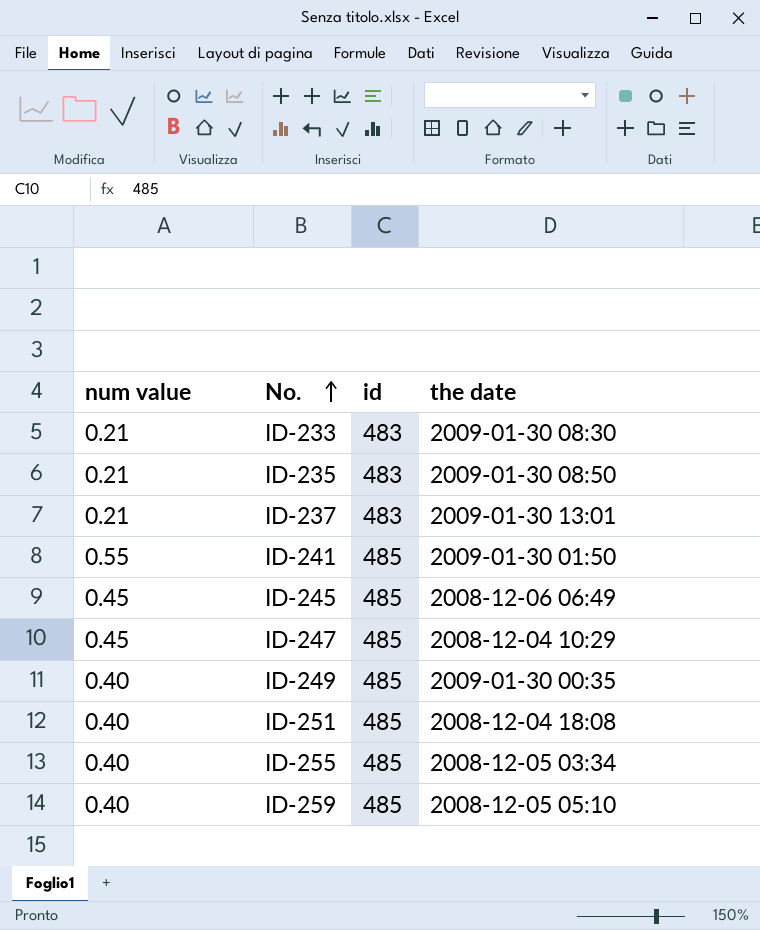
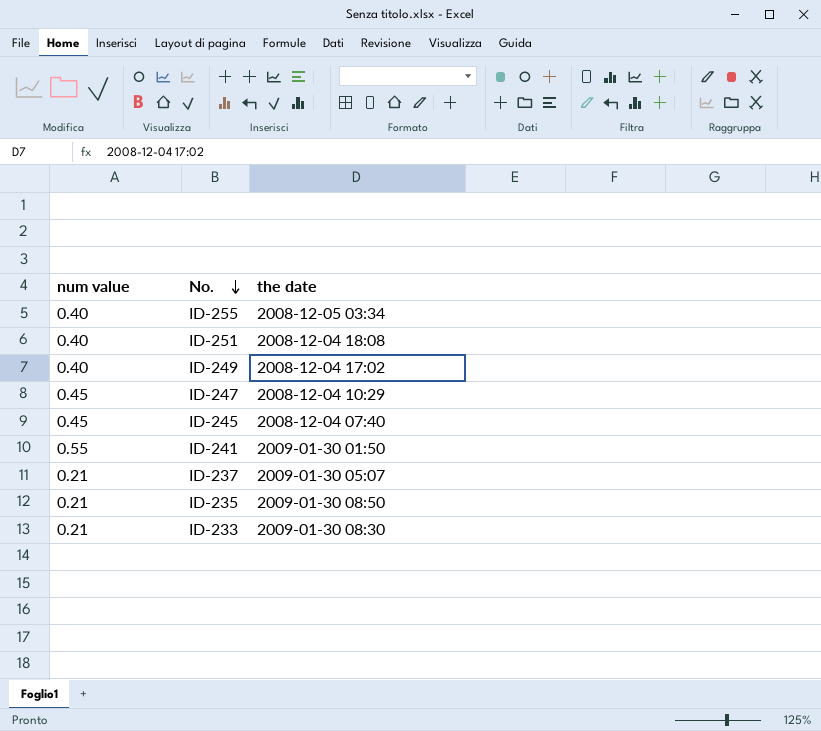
row order: No. ascending -> No. descending
column id | position: 3 -> none
row ID-259: 0.40 | 485 | 2008-12-05 05:10 -> none
ID-249 | the date: 2009-01-30 00:35 -> 2008-12-04 17:02
ID-245 | the date: 2008-12-06 06:49 -> 2008-12-04 07:40
ID-237 | the date: 2009-01-30 13:01 -> 2009-01-30 05:07

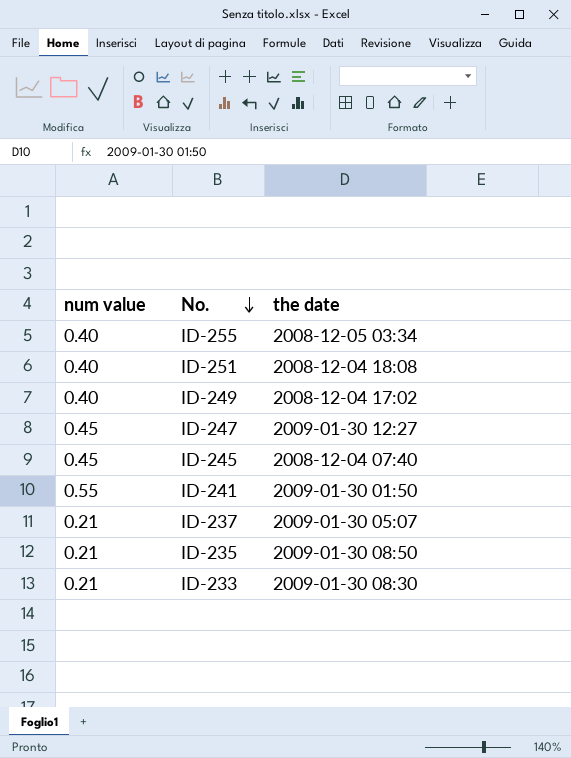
ID-247 | the date: 2008-12-04 10:29 -> 2009-01-30 12:27

